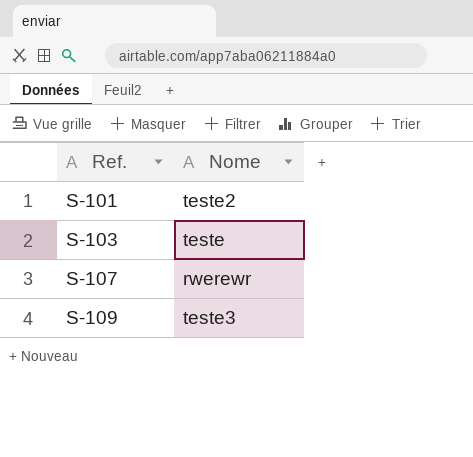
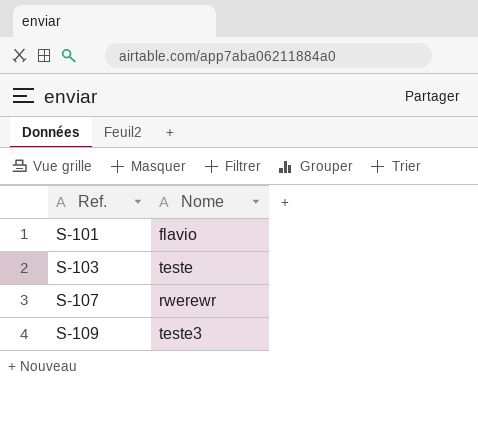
S-101 | Nome: teste2 -> flavio

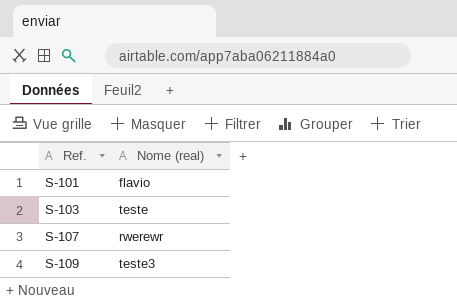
column name: Nome -> Nome (real)

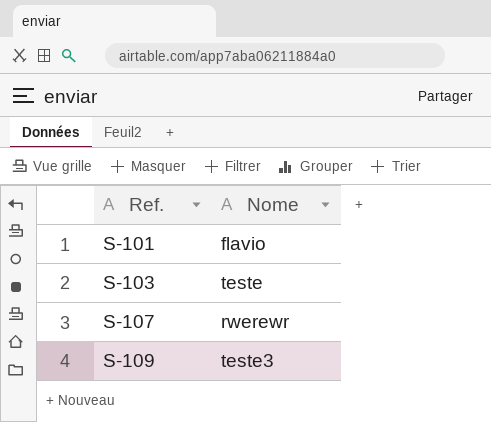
column name: Nome (real) -> Nome

